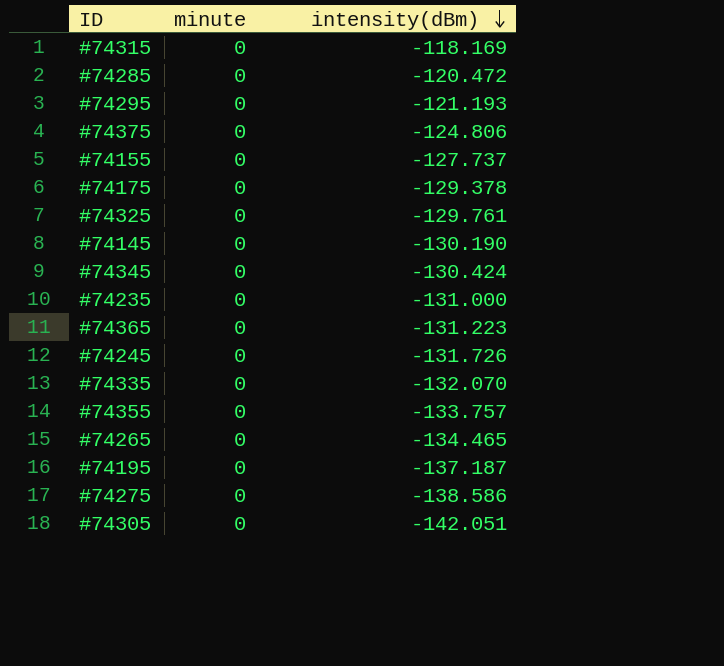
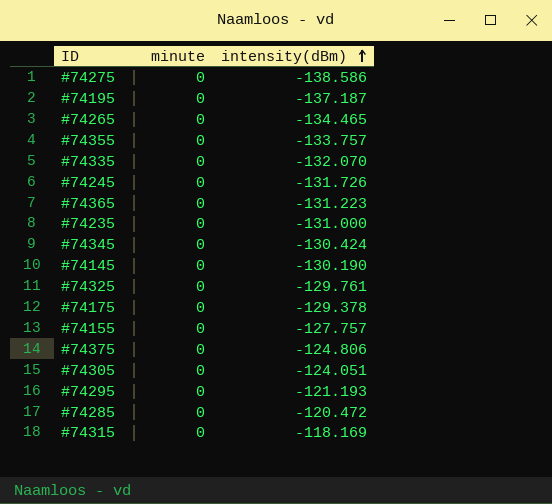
row order: intensity(dBm) descending -> intensity(dBm) ascending
#74155 | intensity(dBm): -127.737 -> -127.757
#74305 | intensity(dBm): -142.051 -> -124.051

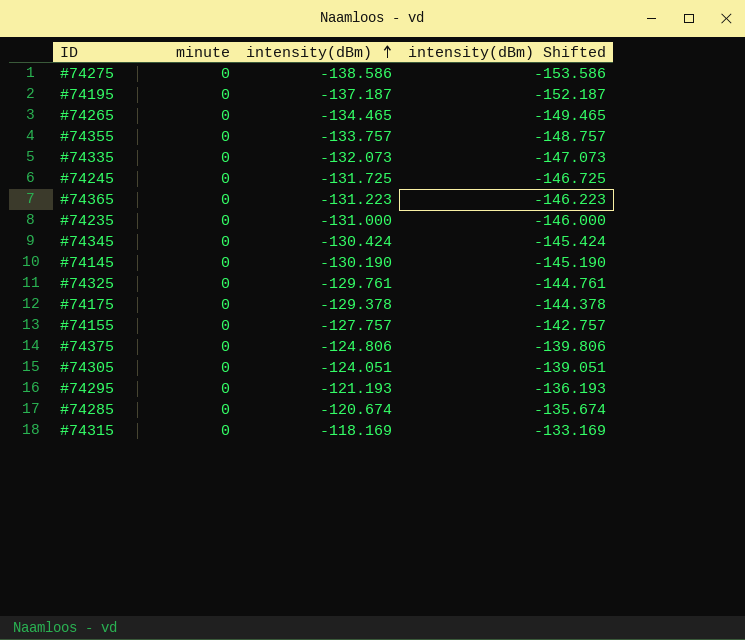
column intensity(dBm) Shifted | formula: none -> [intensity(dBm)] - 15
#74335 | intensity(dBm): -132.070 -> -132.073
#74245 | intensity(dBm): -131.726 -> -131.725
#74285 | intensity(dBm): -120.472 -> -120.674

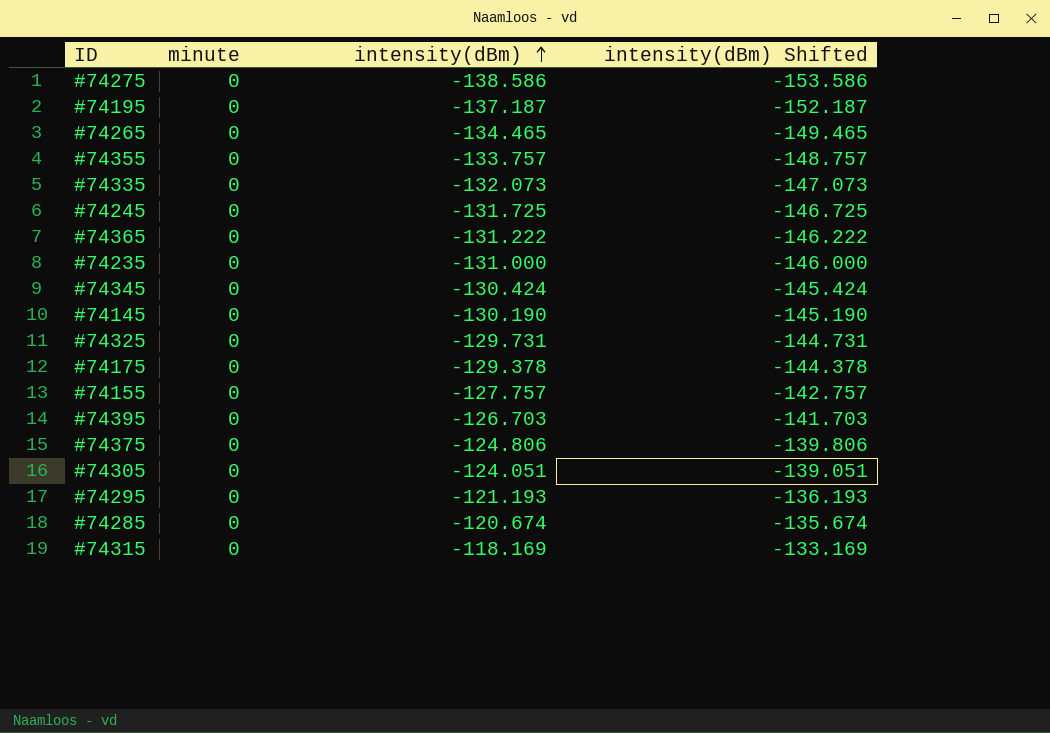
#74365 | intensity(dBm): -131.223 -> -131.222
#74365 | intensity(dBm) Shifted: -146.223 -> -146.222
#74325 | intensity(dBm): -129.761 -> -129.731
#74325 | intensity(dBm) Shifted: -144.761 -> -144.731
row #74395: none -> 0 | -126.703 | -141.703

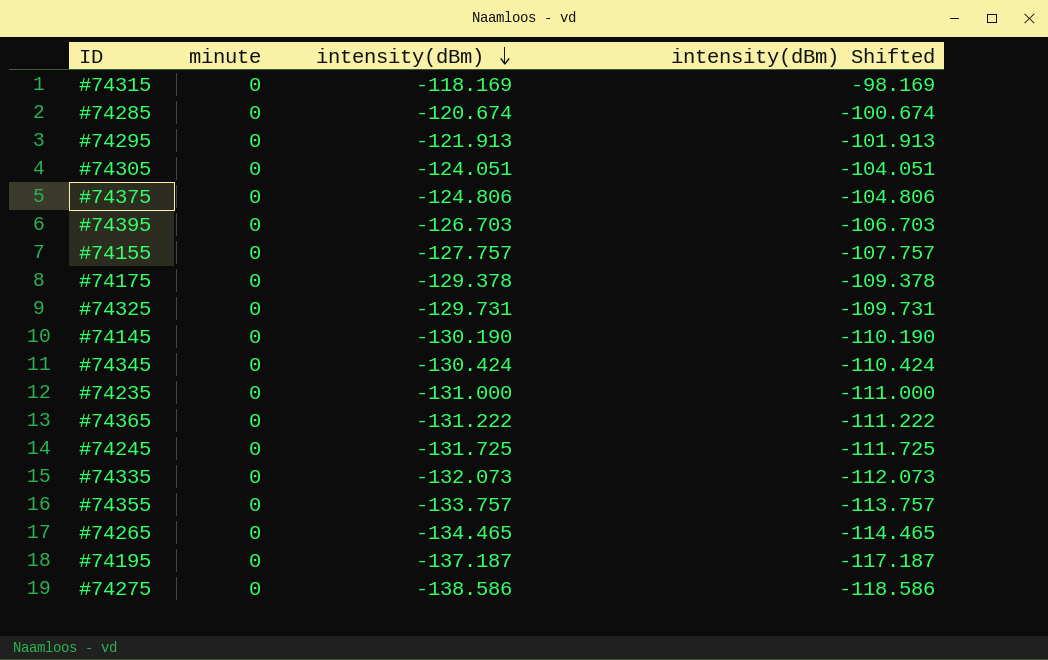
row order: intensity(dBm) ascending -> intensity(dBm) descending
column intensity(dBm) Shifted | formula: [intensity(dBm)] - 15 -> [intensity(dBm)] + 20
#74295 | intensity(dBm): -121.193 -> -121.913

